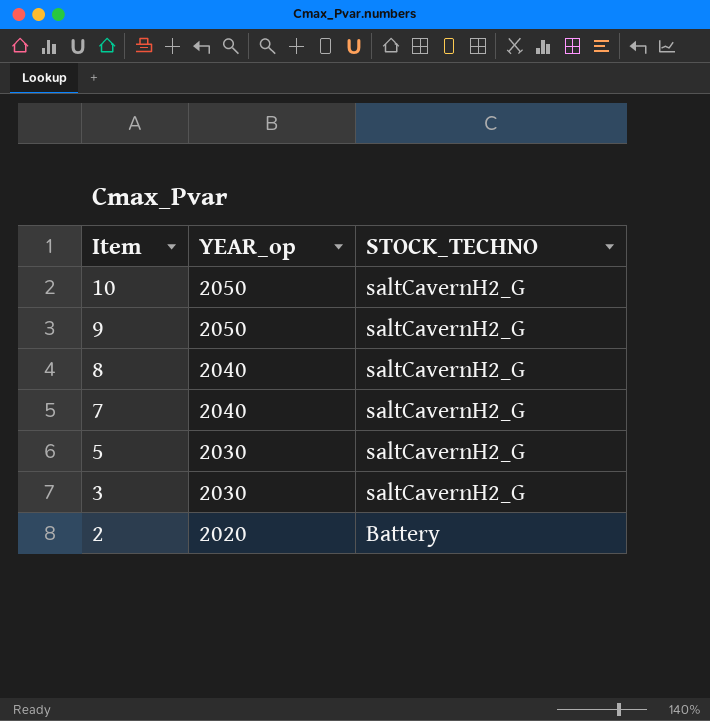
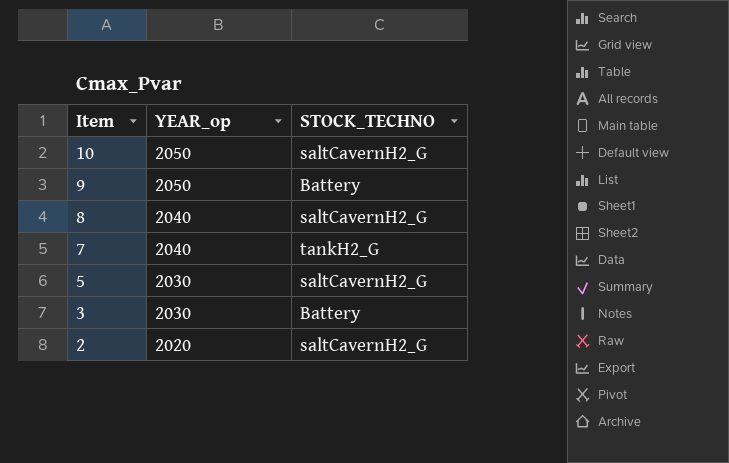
9 | STOCK_TECHNO: saltCavernH2_G -> Battery
7 | STOCK_TECHNO: saltCavernH2_G -> tankH2_G
3 | STOCK_TECHNO: saltCavernH2_G -> Battery
2 | STOCK_TECHNO: Battery -> saltCavernH2_G

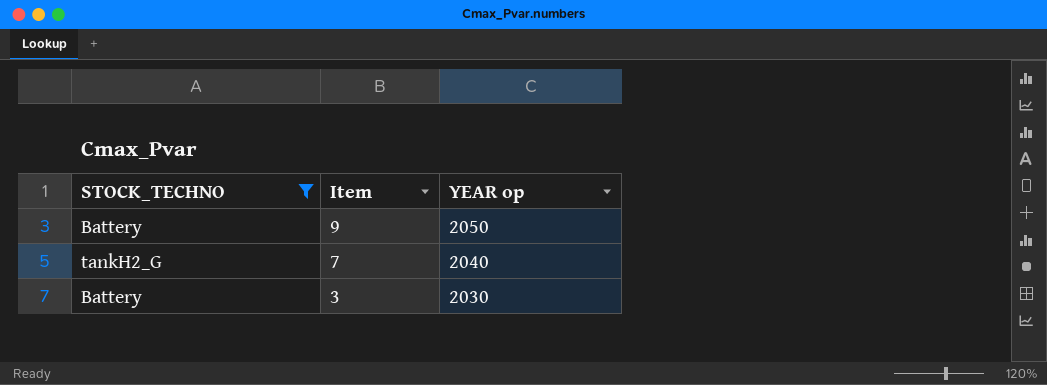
filter: none -> STOCK_TECHNO != saltCavernH2_G
column STOCK_TECHNO | position: 3 -> 1
column name: YEAR_op -> YEAR op

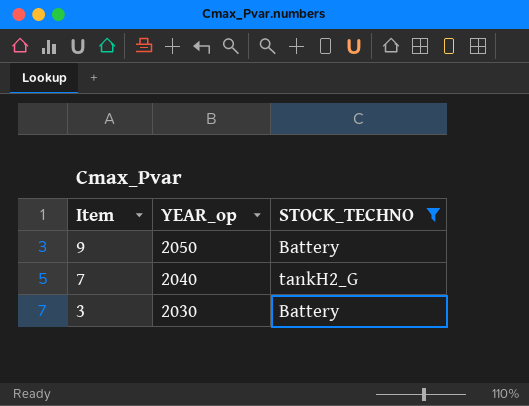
column name: YEAR op -> YEAR_op
column STOCK_TECHNO | position: 1 -> 3

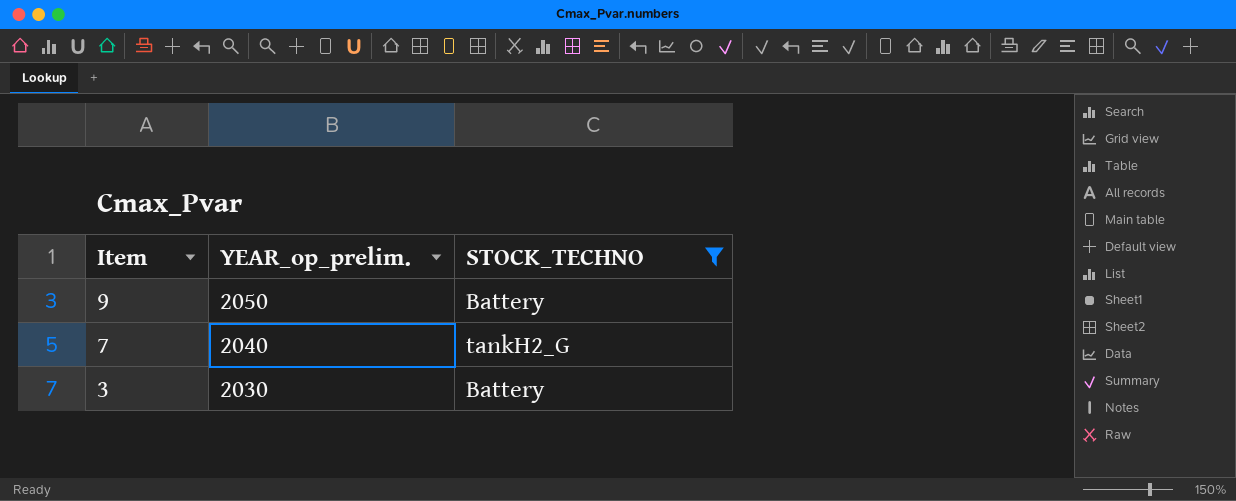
column name: YEAR_op -> YEAR_op_prelim.

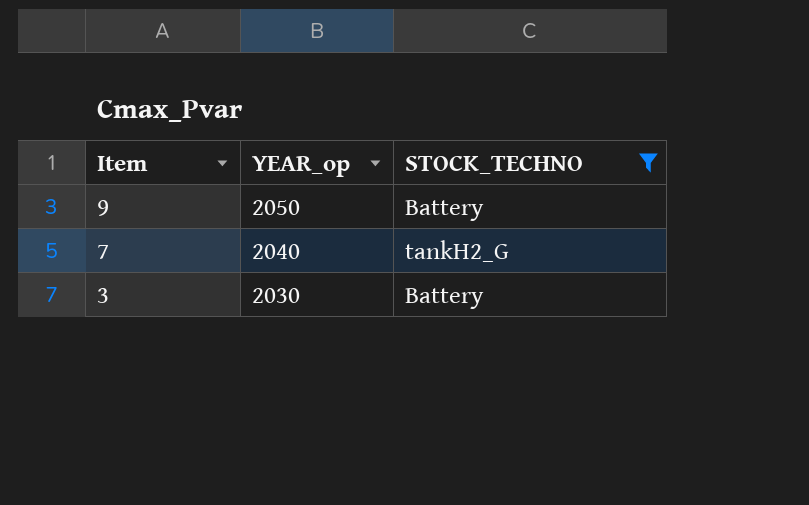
column name: YEAR_op_prelim. -> YEAR_op

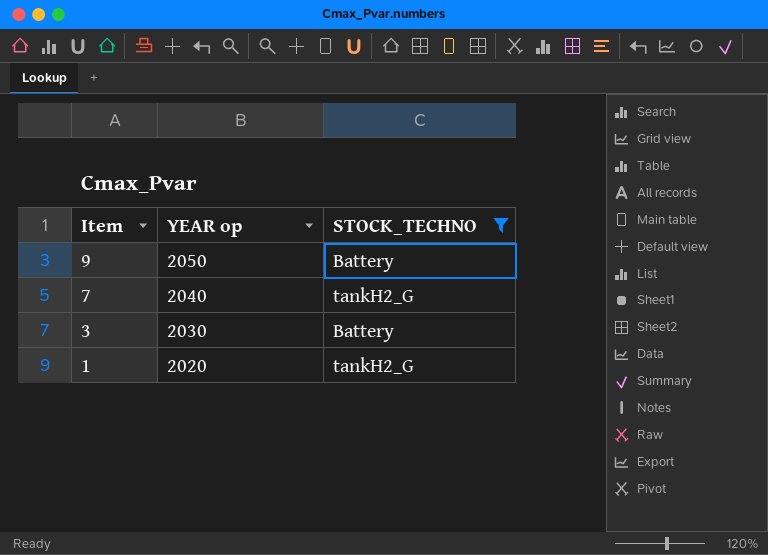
column name: YEAR_op -> YEAR op
row 1: none -> 2020 | tankH2_G

